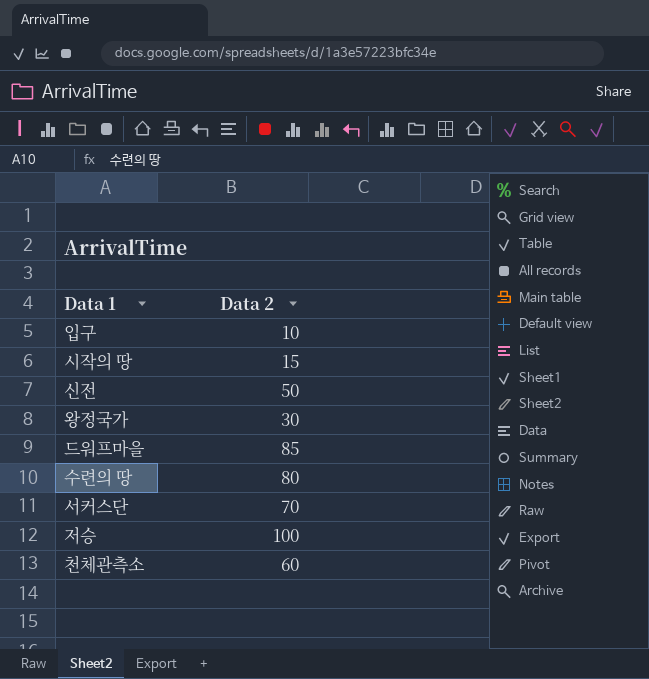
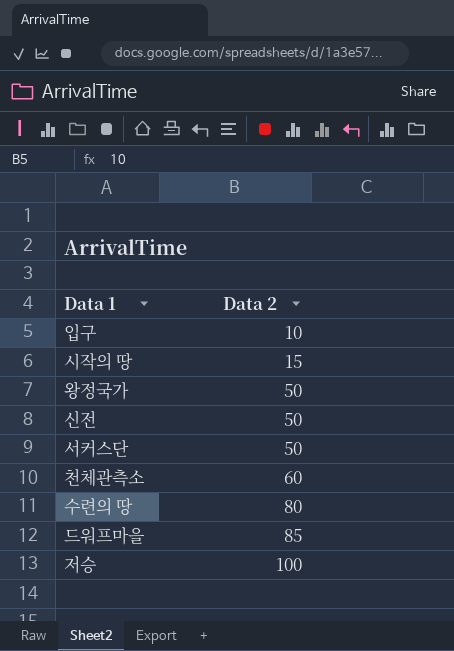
row order: none -> Data 2 ascending
왕정국가 | Data 2: 30 -> 50
서커스단 | Data 2: 70 -> 50

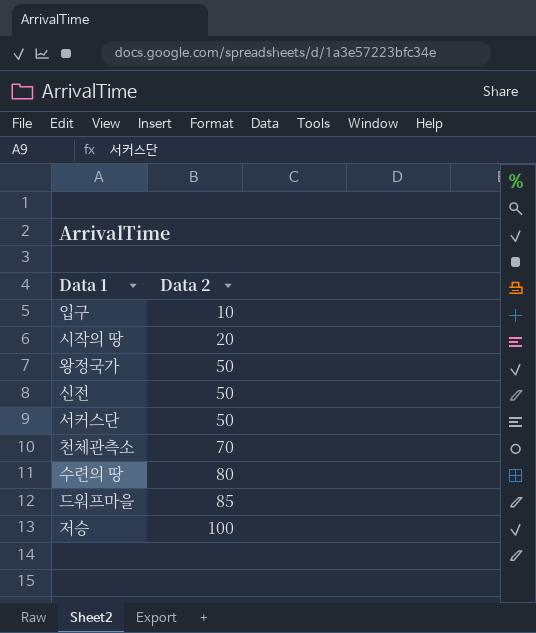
시작의 땅 | Data 2: 15 -> 20
천체관측소 | Data 2: 60 -> 70

